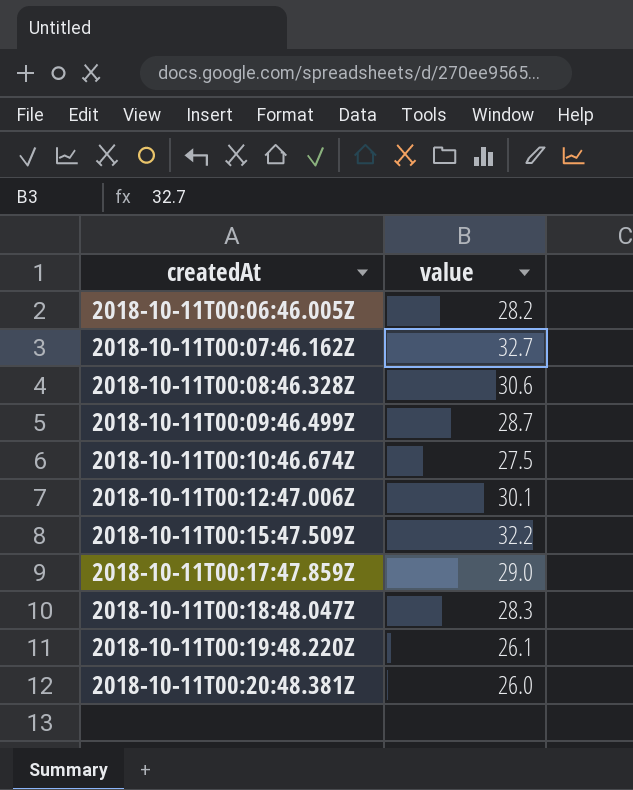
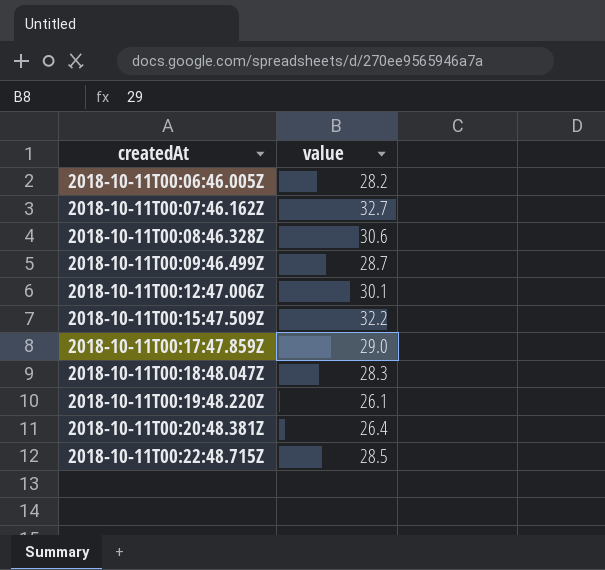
row 2018-10-11T00:10:46.674Z: 27.5 -> none
2018-10-11T00:20:48.381Z | value: 26.0 -> 26.4
row 2018-10-11T00:22:48.715Z: none -> 28.5

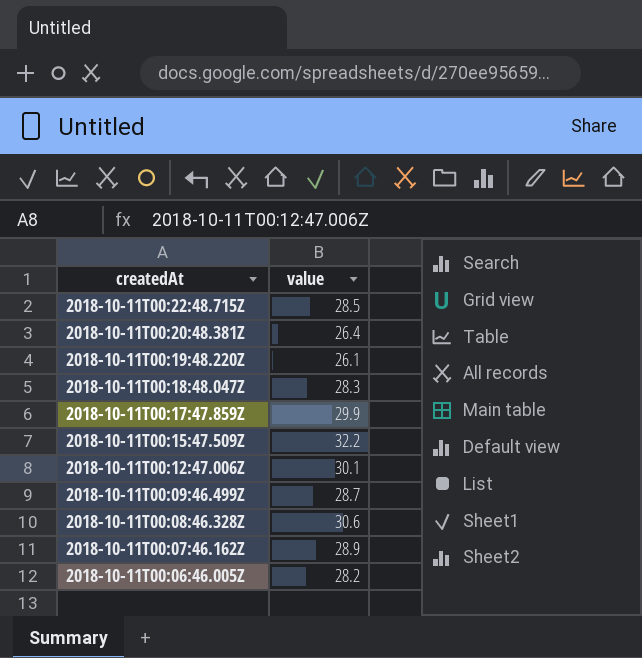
row order: createdAt ascending -> createdAt descending
2018-10-11T00:17:47.859Z | value: 29.0 -> 29.9
2018-10-11T00:07:46.162Z | value: 32.7 -> 28.9

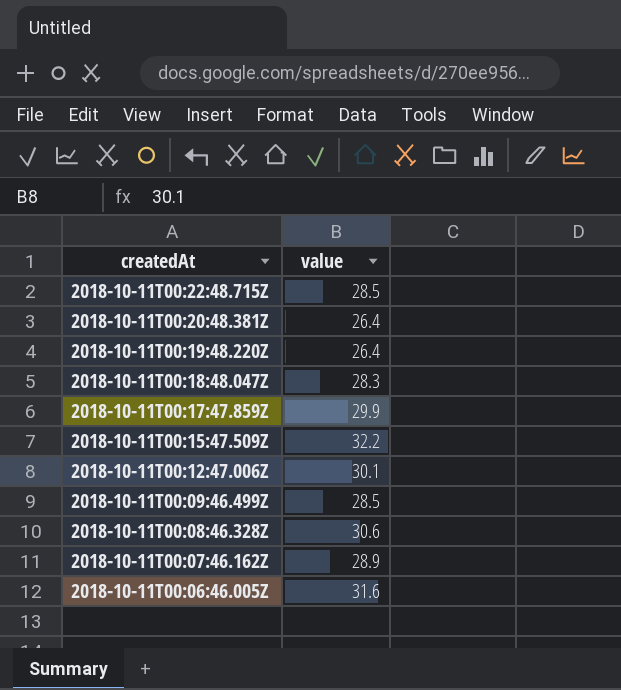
2018-10-11T00:19:48.220Z | value: 26.1 -> 26.4
2018-10-11T00:09:46.499Z | value: 28.7 -> 28.5
2018-10-11T00:06:46.005Z | value: 28.2 -> 31.6

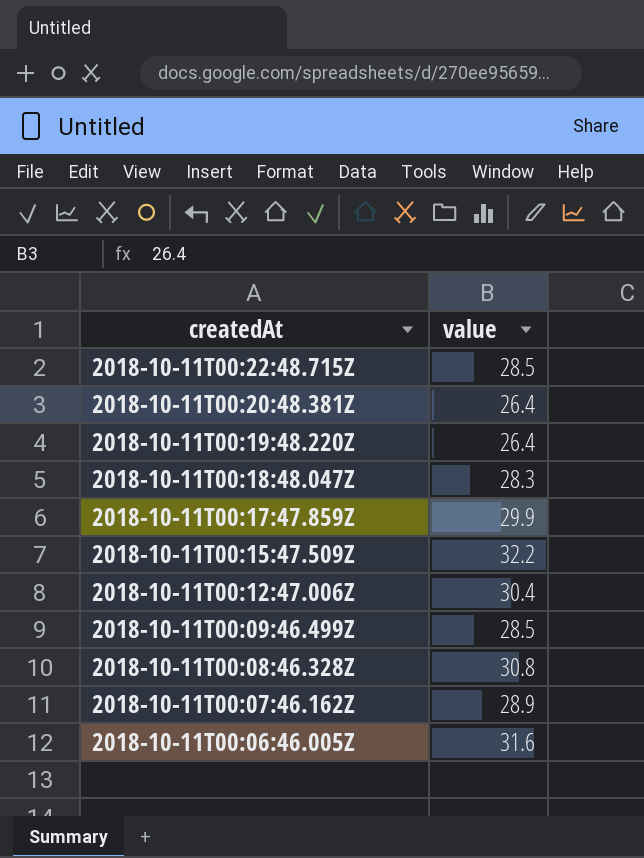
2018-10-11T00:12:47.006Z | value: 30.1 -> 30.4
2018-10-11T00:08:46.328Z | value: 30.6 -> 30.8

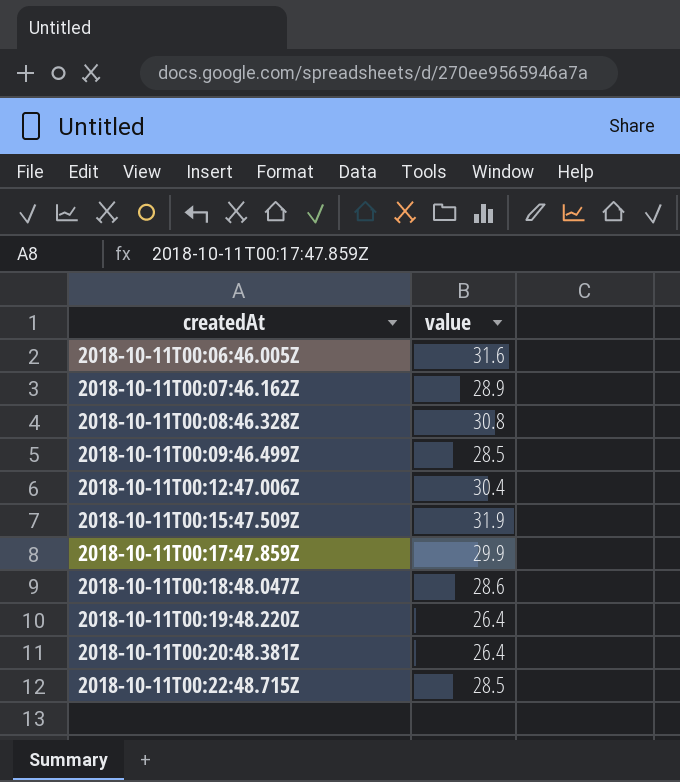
row order: createdAt descending -> createdAt ascending
2018-10-11T00:15:47.509Z | value: 32.2 -> 31.9
2018-10-11T00:18:48.047Z | value: 28.3 -> 28.6

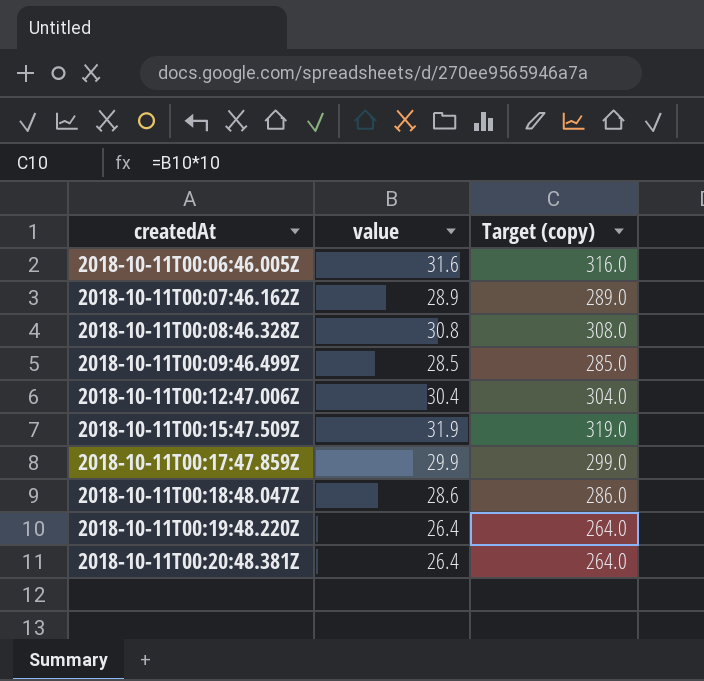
column Target (copy) | formula: none -> [value] * 10
row 2018-10-11T00:22:48.715Z: 28.5 -> none

